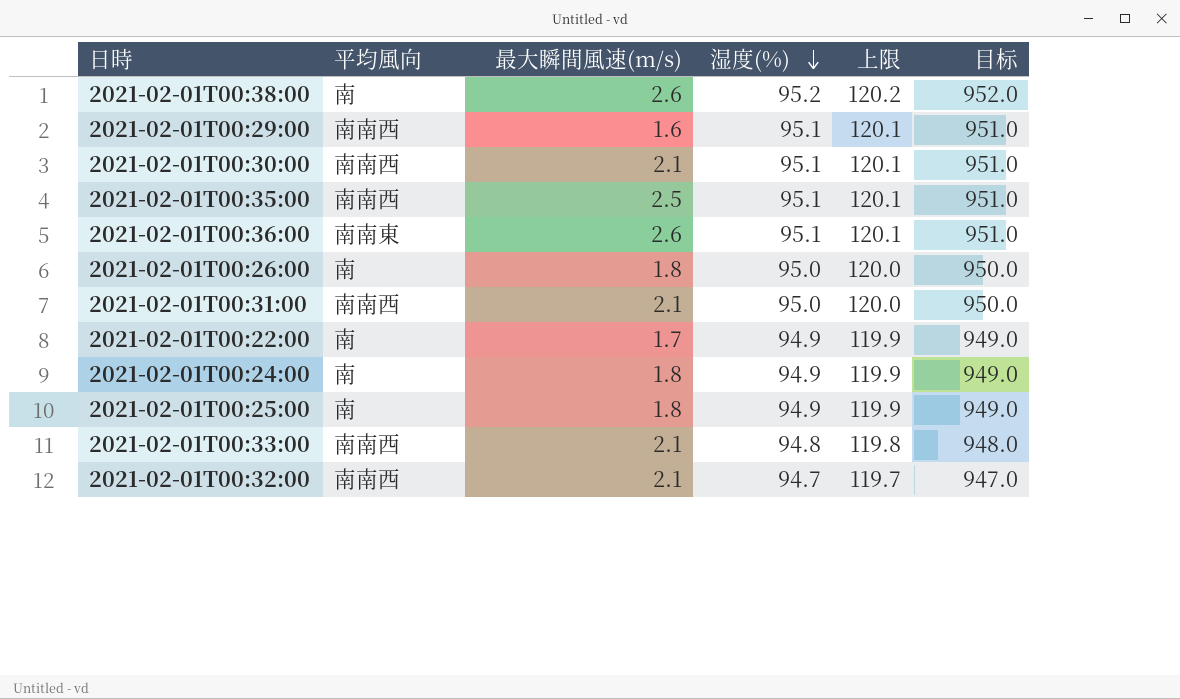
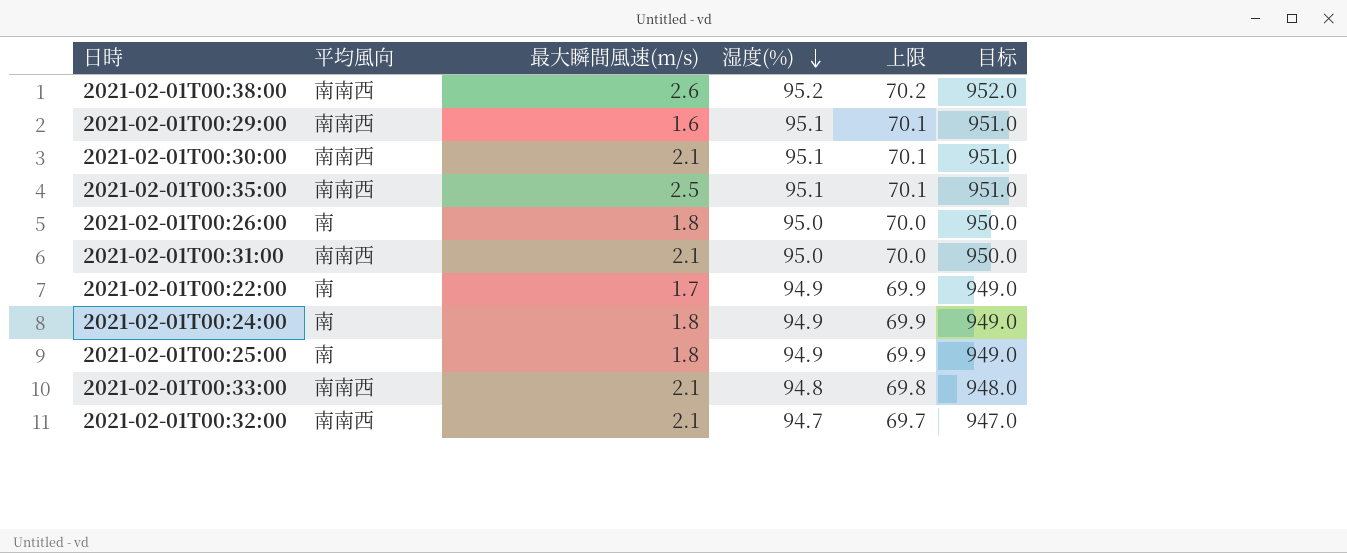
column 上限 | formula: [湿度(%)] + 25 -> [湿度(%)] - 25
row 2021-02-01T00:36:00: 南南東 | 2.6 | 95.1 | 120.1 | 951.0 -> none
2021-02-01T00:38:00 | 平均風向: 南 -> 南南西

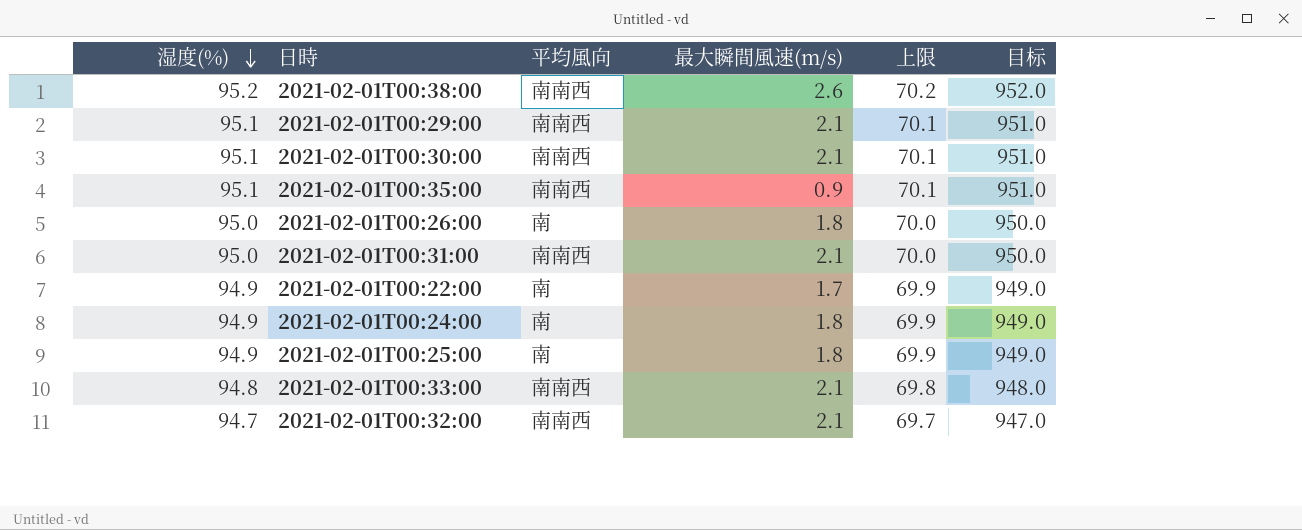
column 湿度(%) | position: 4 -> 1
2021-02-01T00:29:00 | 最大瞬間風速(m/s): 1.6 -> 2.1
2021-02-01T00:35:00 | 最大瞬間風速(m/s): 2.5 -> 0.9

